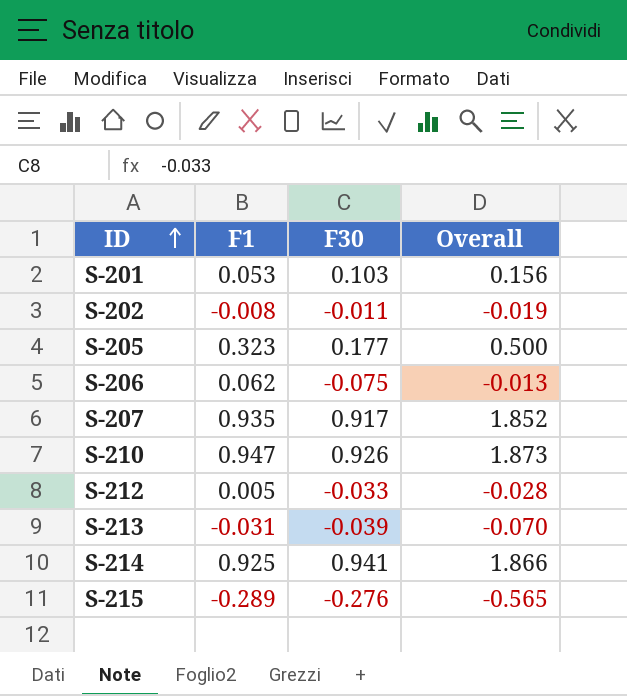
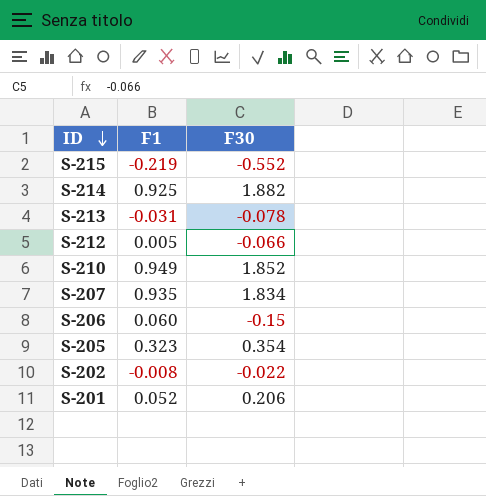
row order: ID ascending -> ID descending
column Overall | formula: [F1] + [F30] -> none
S-215 | F1: -0.289 -> -0.219
S-215 | F30: -0.276 -> -0.552
S-214 | F30: 0.941 -> 1.882
S-213 | F30: -0.039 -> -0.078
S-212 | F30: -0.033 -> -0.066
S-210 | F1: 0.947 -> 0.949
S-210 | F30: 0.926 -> 1.852
S-207 | F30: 0.917 -> 1.834
S-206 | F1: 0.062 -> 0.060
S-206 | F30: -0.075 -> -0.15
S-205 | F30: 0.177 -> 0.354
S-202 | F30: -0.011 -> -0.022
S-201 | F1: 0.053 -> 0.052
S-201 | F30: 0.103 -> 0.206

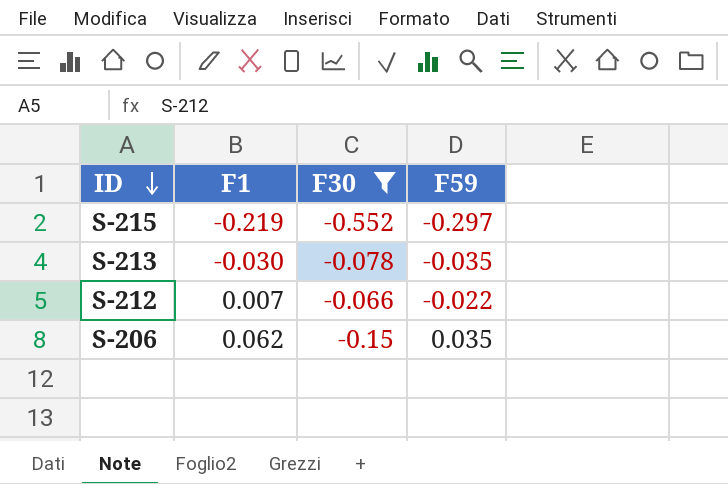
filter: none -> F30 <= -0.066
column F59 | position: none -> 4
S-213 | F1: -0.031 -> -0.030
S-212 | F1: 0.005 -> 0.007
S-206 | F1: 0.060 -> 0.062

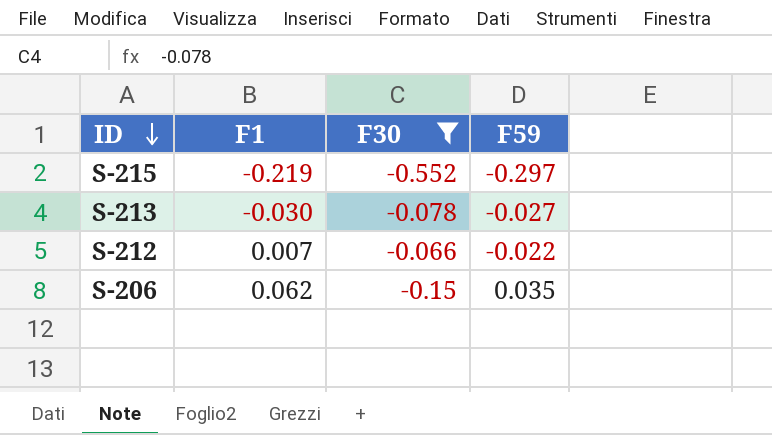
S-213 | F59: -0.035 -> -0.027

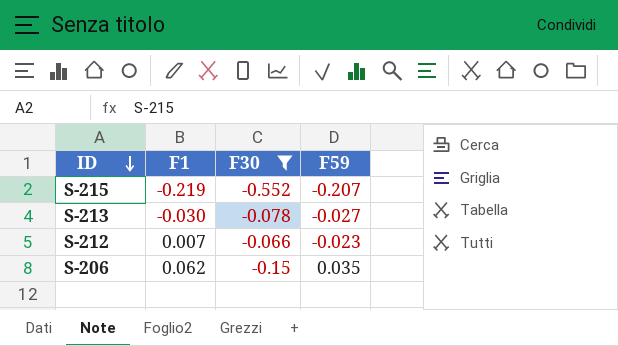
S-215 | F59: -0.297 -> -0.207
S-212 | F59: -0.022 -> -0.023

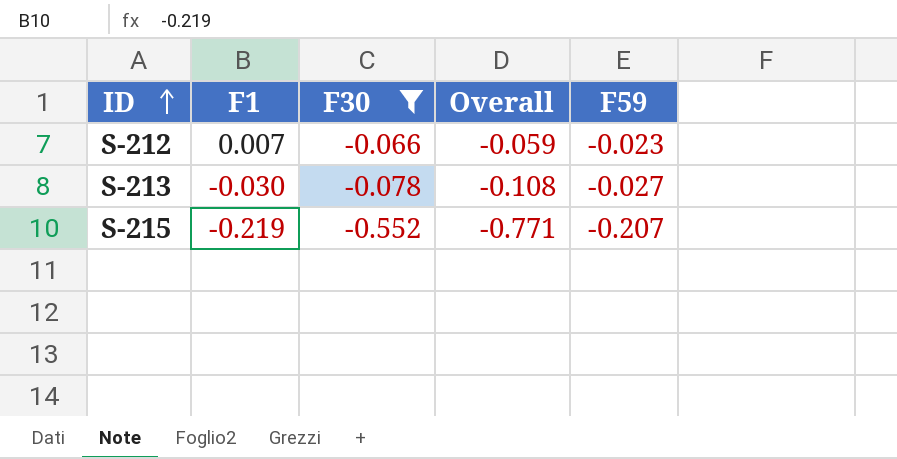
row order: ID descending -> ID ascending
column Overall | formula: none -> [F1] + [F30]
row S-206: 0.062 | -0.15 | 0.035 -> none

